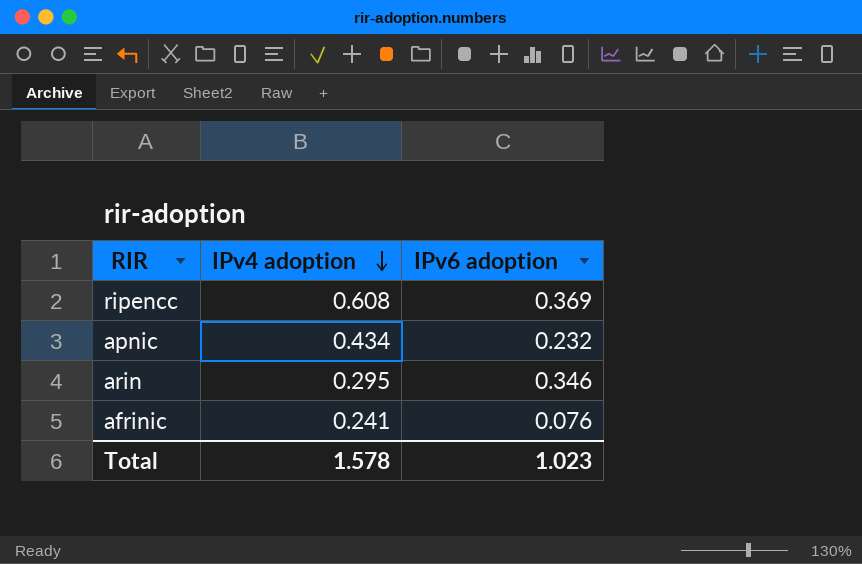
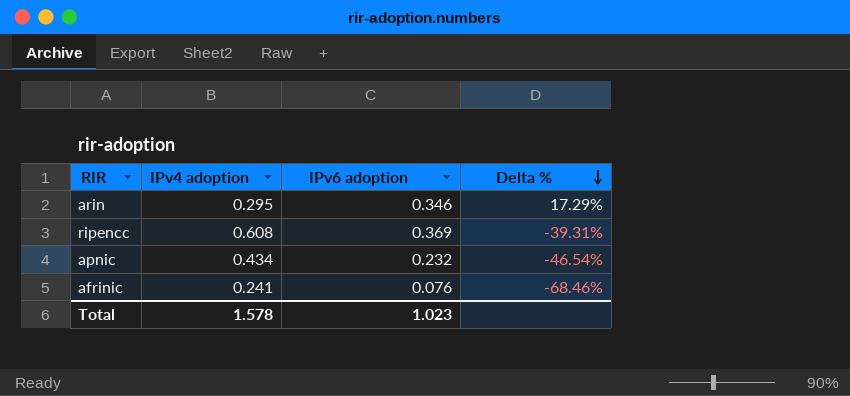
row order: IPv4 adoption descending -> Delta % descending
column Delta % | formula: none -> ([IPv6 adoption] - [IPv4 adoption]) / [IPv4 adoption]

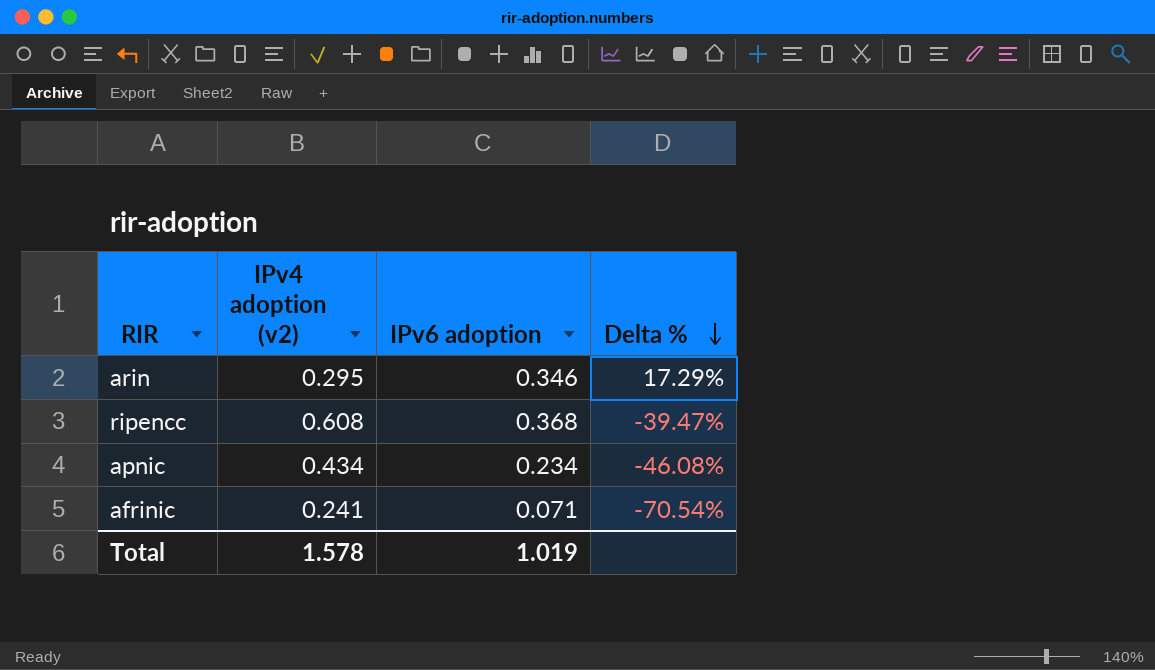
column name: IPv4 adoption -> IPv4 adoption (v2)
ripencc | IPv6 adoption: 0.369 -> 0.368
ripencc | Delta %: -39.31% -> -39.47%
apnic | IPv6 adoption: 0.232 -> 0.234
apnic | Delta %: -46.54% -> -46.08%
afrinic | IPv6 adoption: 0.076 -> 0.071
afrinic | Delta %: -68.46% -> -70.54%
Total | IPv6 adoption: 1.023 -> 1.019

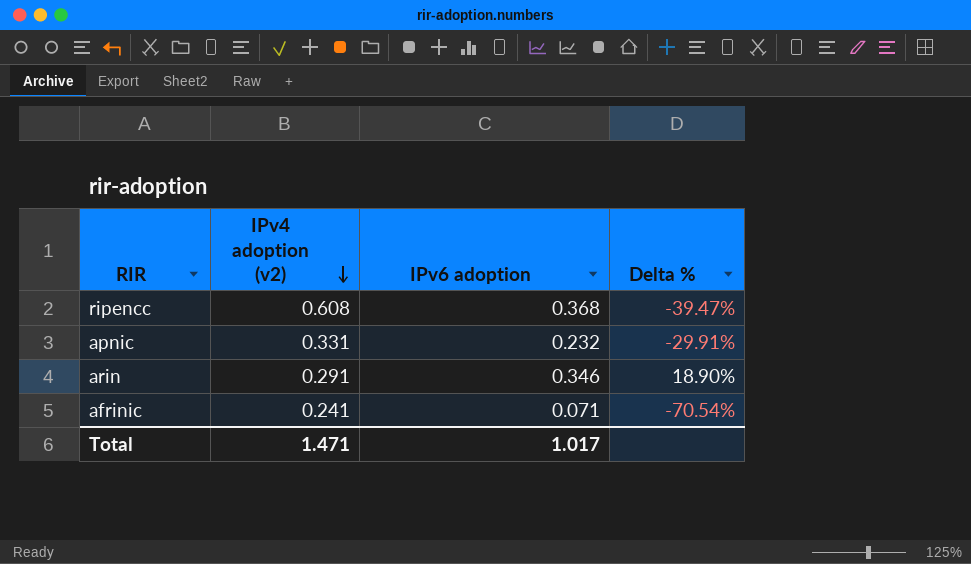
row order: Delta % descending -> IPv4 adoption (v2) descending
apnic | IPv4 adoption (v2): 0.434 -> 0.331
apnic | IPv6 adoption: 0.234 -> 0.232
apnic | Delta %: -46.08% -> -29.91%
arin | IPv4 adoption (v2): 0.295 -> 0.291
arin | Delta %: 17.29% -> 18.90%
Total | IPv4 adoption (v2): 1.578 -> 1.471
Total | IPv6 adoption: 1.019 -> 1.017

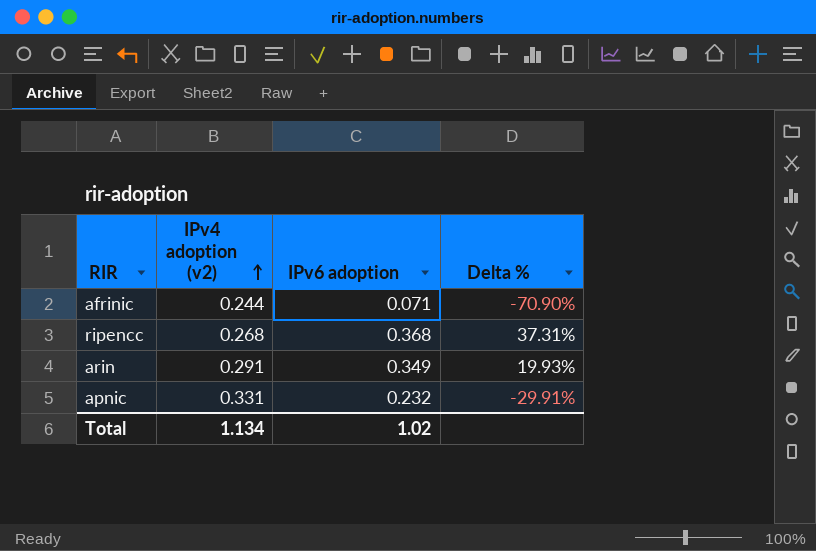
row order: IPv4 adoption (v2) descending -> IPv4 adoption (v2) ascending
afrinic | IPv4 adoption (v2): 0.241 -> 0.244
afrinic | Delta %: -70.54% -> -70.90%
ripencc | IPv4 adoption (v2): 0.608 -> 0.268
ripencc | Delta %: -39.47% -> 37.31%
arin | IPv6 adoption: 0.346 -> 0.349
arin | Delta %: 18.90% -> 19.93%
Total | IPv4 adoption (v2): 1.471 -> 1.134
Total | IPv6 adoption: 1.017 -> 1.02

